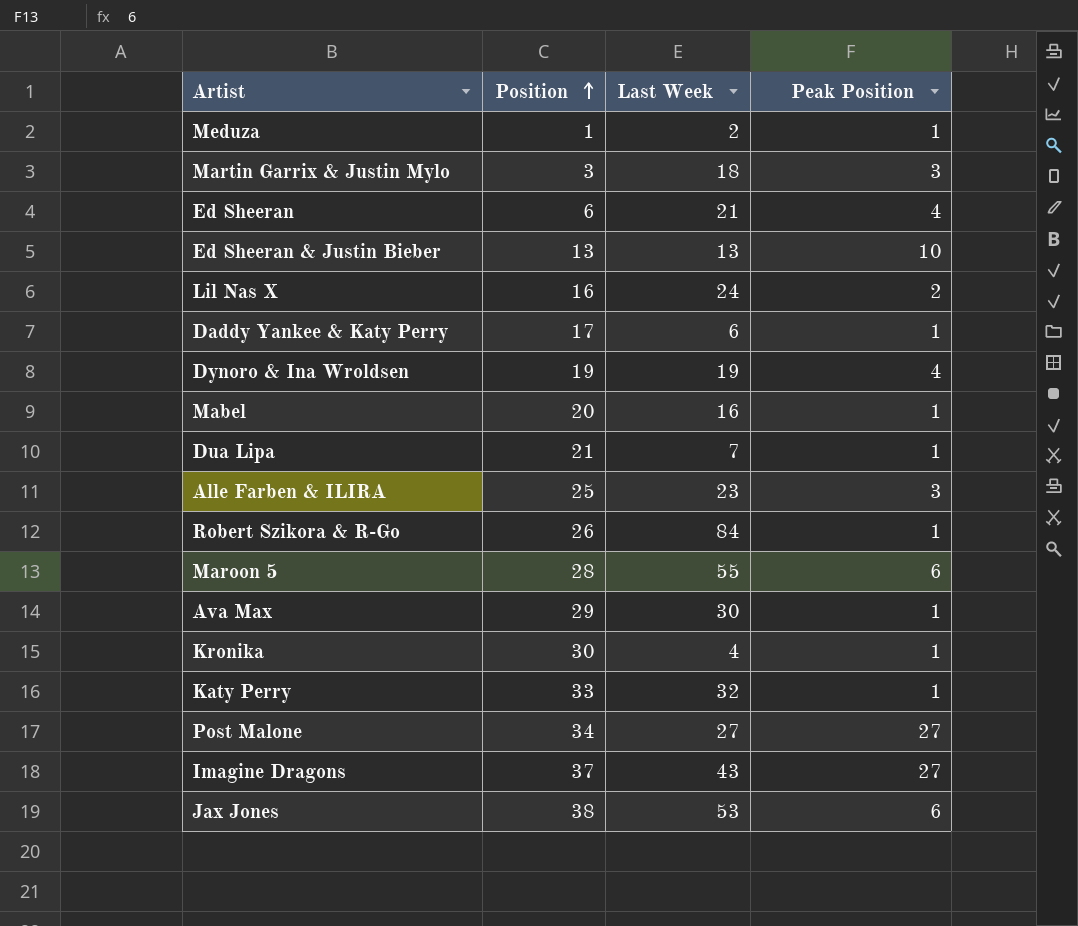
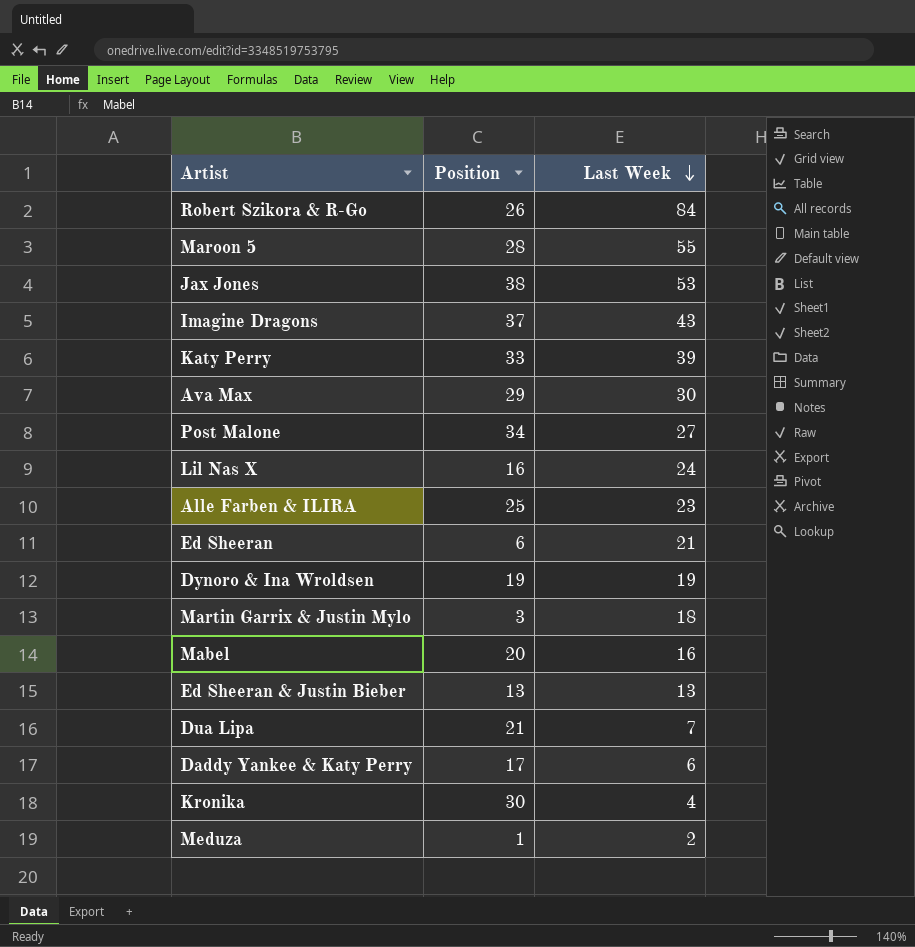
row order: Position ascending -> Last Week descending
column Peak Position | position: 4 -> none
Katy Perry | Last Week: 32 -> 39

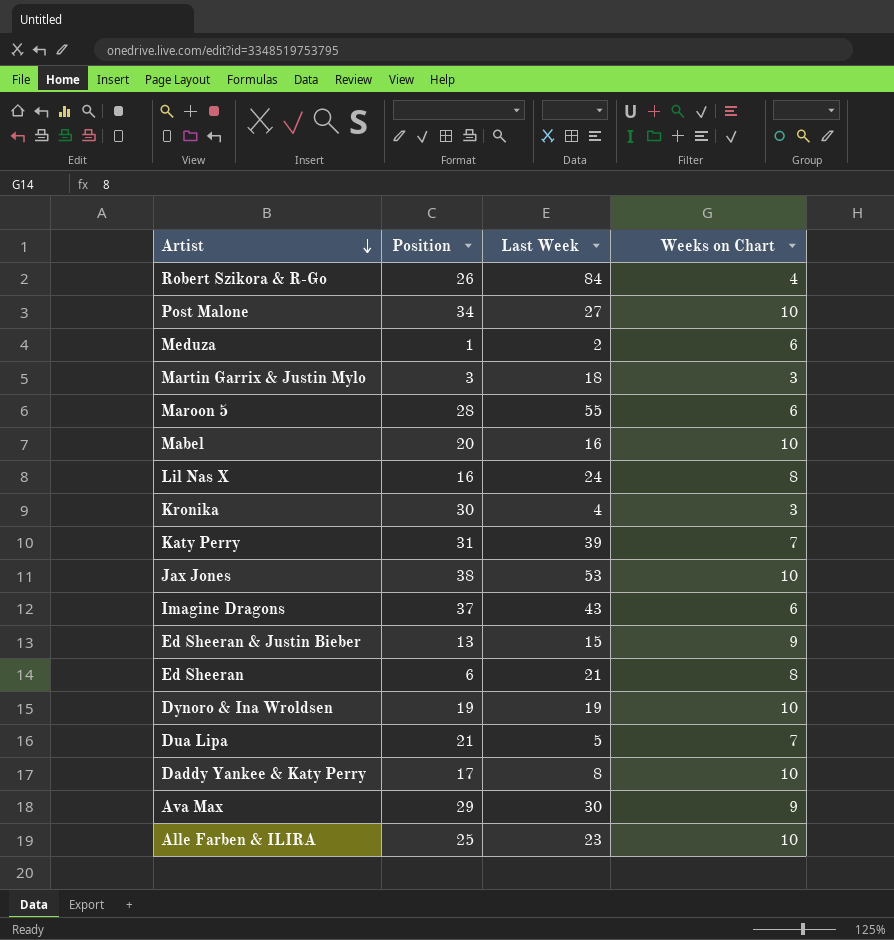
row order: Last Week descending -> Artist descending
column Weeks on Chart | position: none -> 4
Katy Perry | Position: 33 -> 31
Ed Sheeran & Justin Bieber | Last Week: 13 -> 15
Dua Lipa | Last Week: 7 -> 5
Daddy Yankee & Katy Perry | Last Week: 6 -> 8

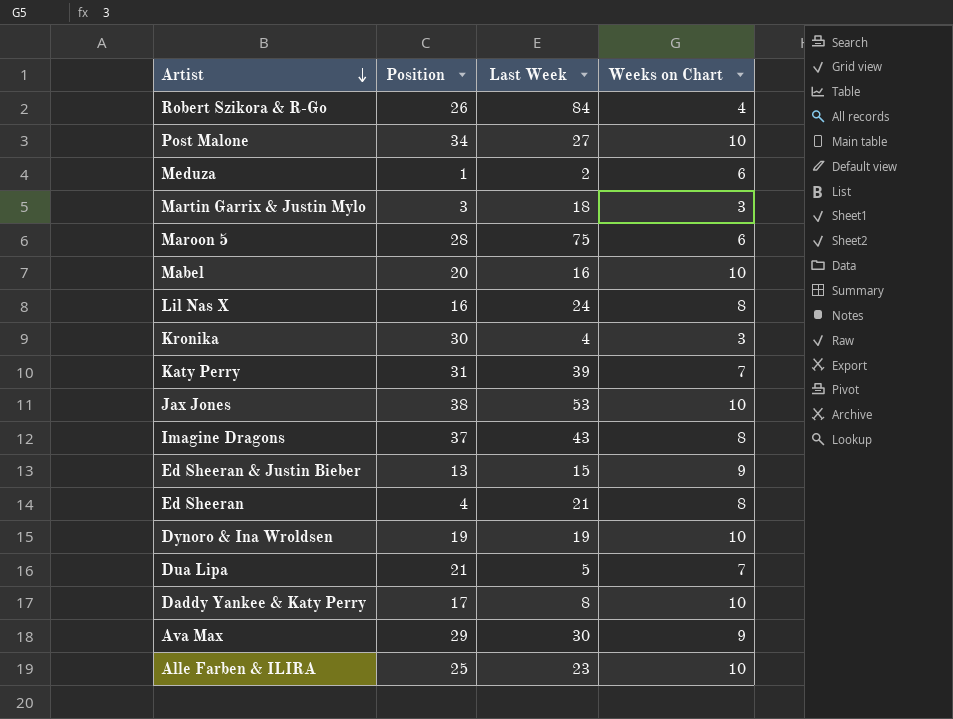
Maroon 5 | Last Week: 55 -> 75
Imagine Dragons | Weeks on Chart: 6 -> 8
Ed Sheeran | Position: 6 -> 4

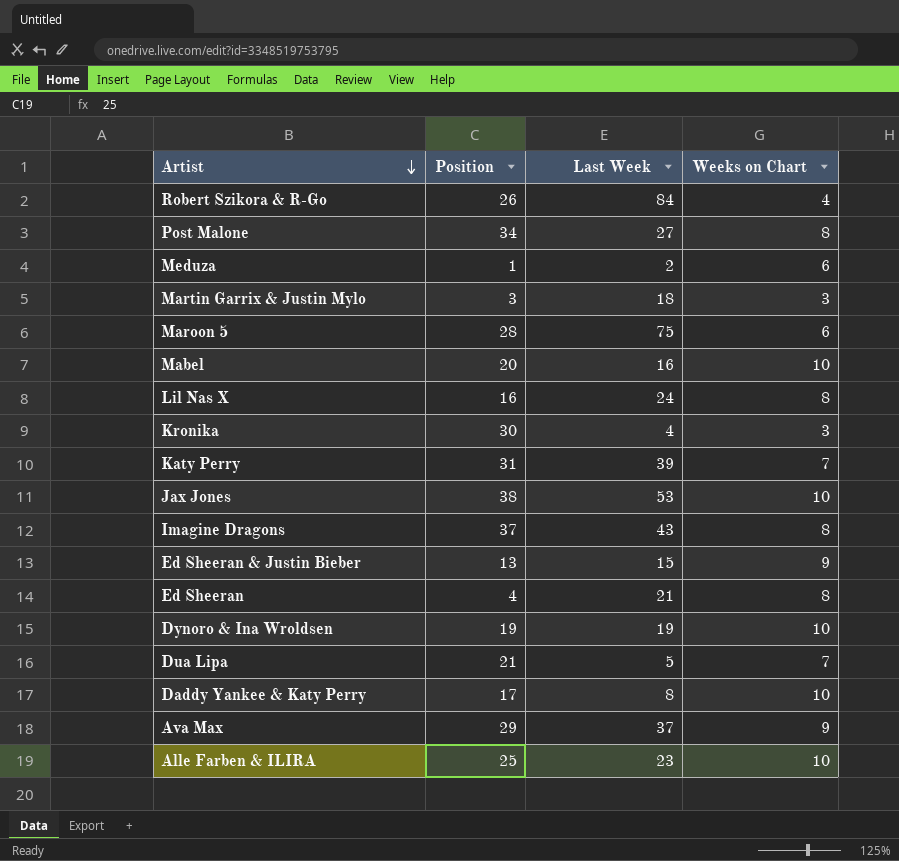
Post Malone | Weeks on Chart: 10 -> 8
Ava Max | Last Week: 30 -> 37

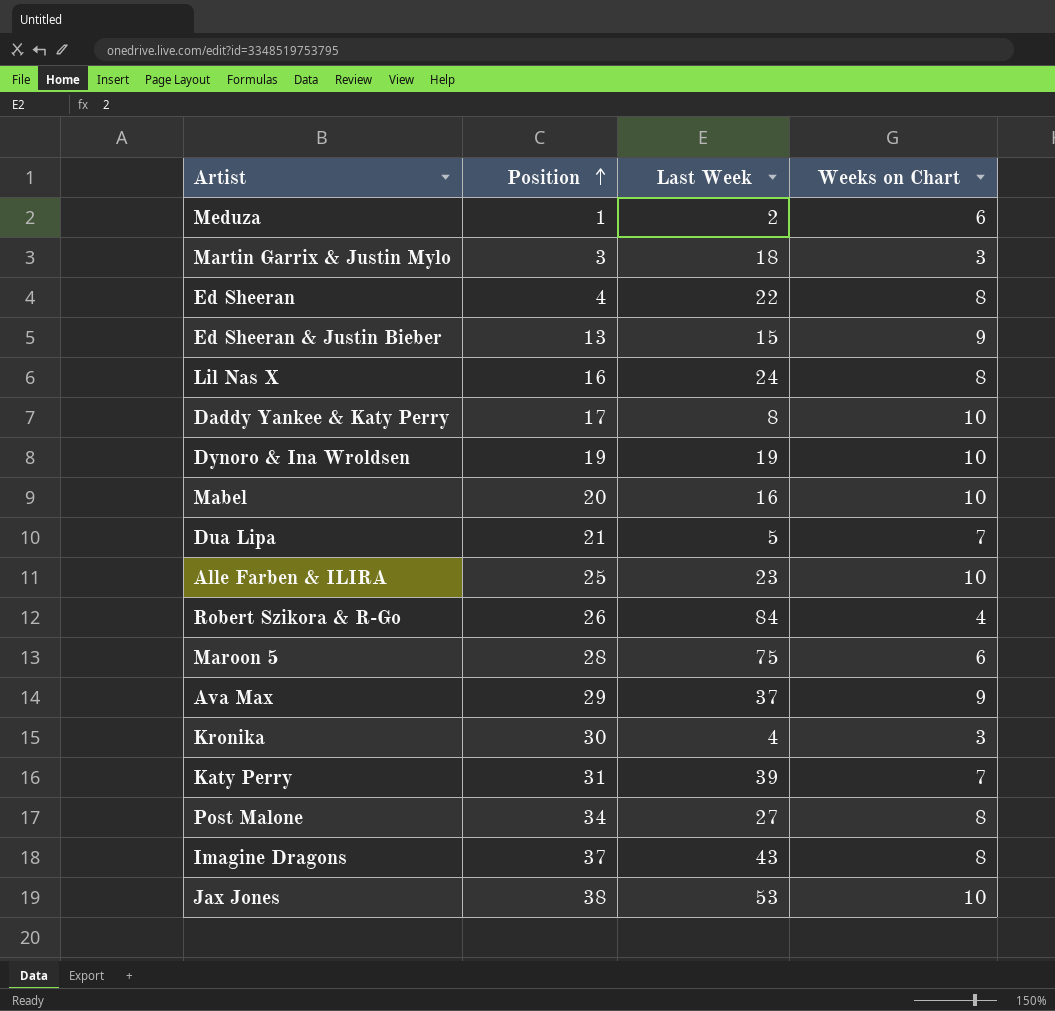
row order: Artist descending -> Position ascending
Ed Sheeran | Last Week: 21 -> 22

